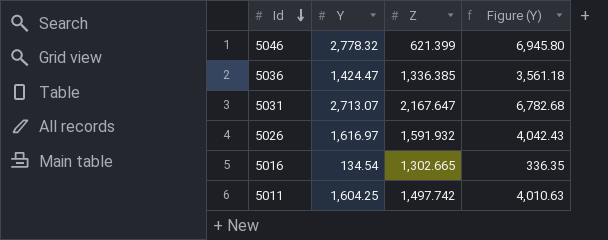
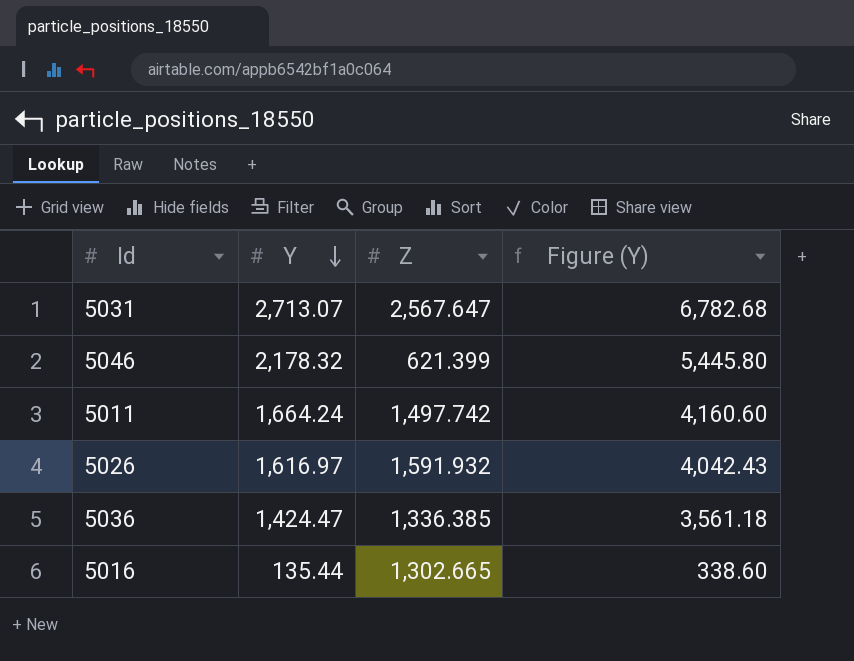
row order: Id descending -> Y descending
5031 | Z: 2,167.647 -> 2,567.647
5046 | Y: 2,778.32 -> 2,178.32
5046 | Figure (Y): 6,945.80 -> 5,445.80
5011 | Y: 1,604.25 -> 1,664.24
5011 | Figure (Y): 4,010.63 -> 4,160.60
5016 | Y: 134.54 -> 135.44
5016 | Figure (Y): 336.35 -> 338.60

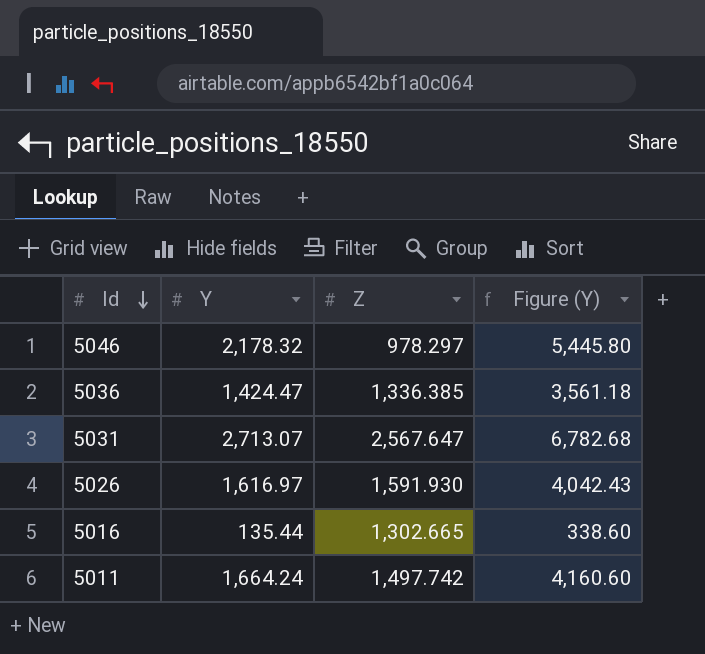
row order: Y descending -> Id descending
5046 | Z: 621.399 -> 978.297
5026 | Z: 1,591.932 -> 1,591.930

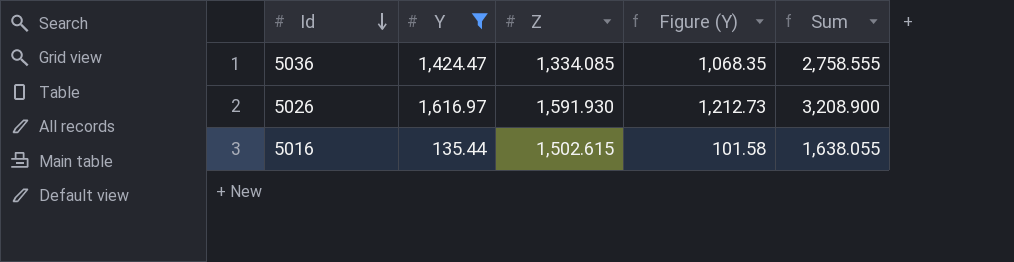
filter: none -> Y <= 1,616.97
column Figure (Y) | formula: [Y] * 2.5 -> [Y] * 0.75
column Sum | formula: none -> [Y] + [Z]
5036 | Z: 1,336.385 -> 1,334.085
5016 | Z: 1,302.665 -> 1,502.615

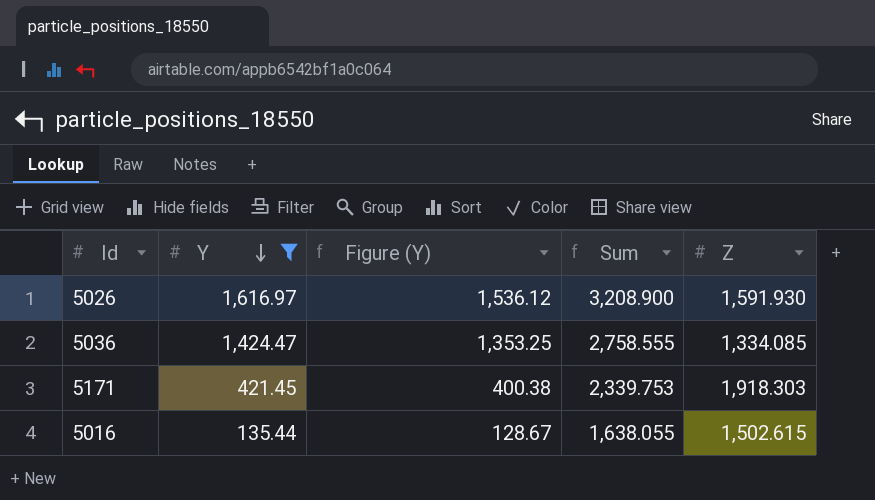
row order: Id descending -> Y descending
column Figure (Y) | formula: [Y] * 0.75 -> [Y] * 0.95
column Z | position: 3 -> 5
row 5171: none -> 421.45 | 400.38 | 2,339.753 | 1,918.303

